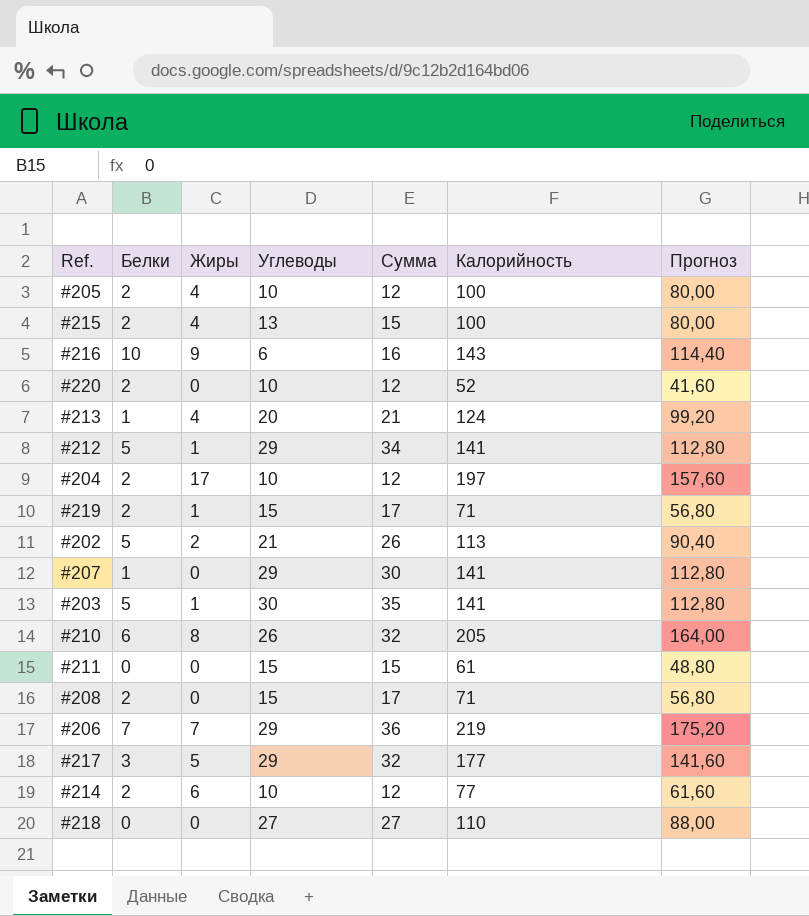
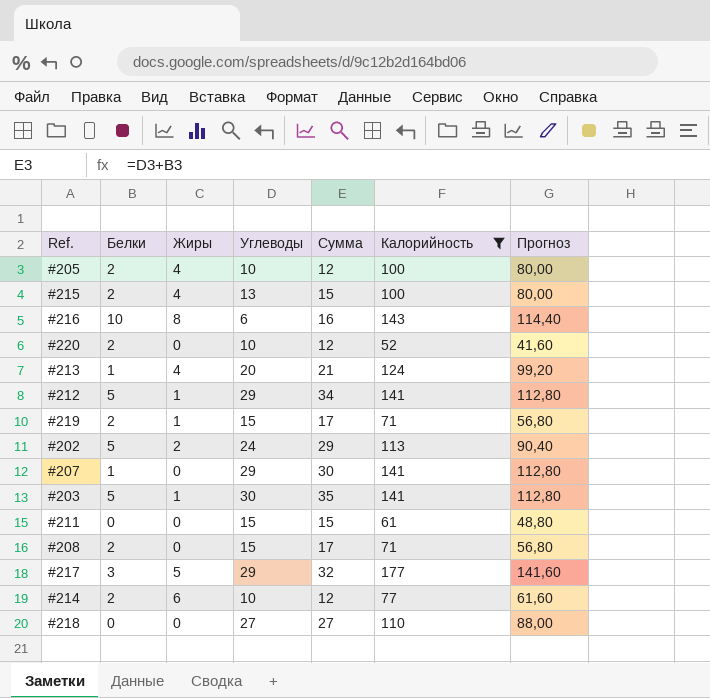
filter: none -> Калорийность <= 177
#216 | Жиры: 9 -> 8
#202 | Углеводы: 21 -> 24
#202 | Сумма: 26 -> 29

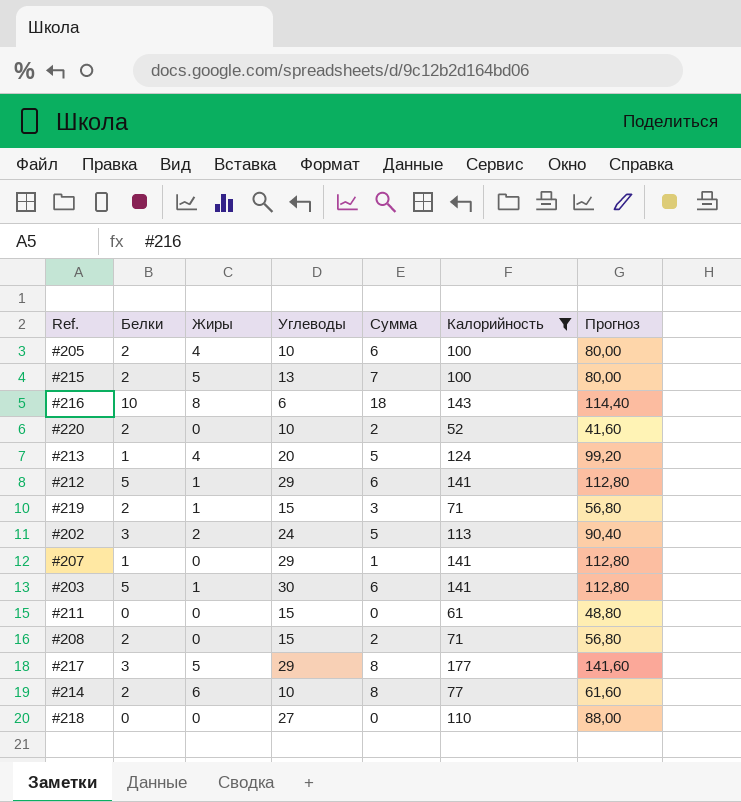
column Сумма | formula: [Белки] + [Углеводы] -> [Белки] + [Жиры]
#215 | Жиры: 4 -> 5
#202 | Белки: 5 -> 3

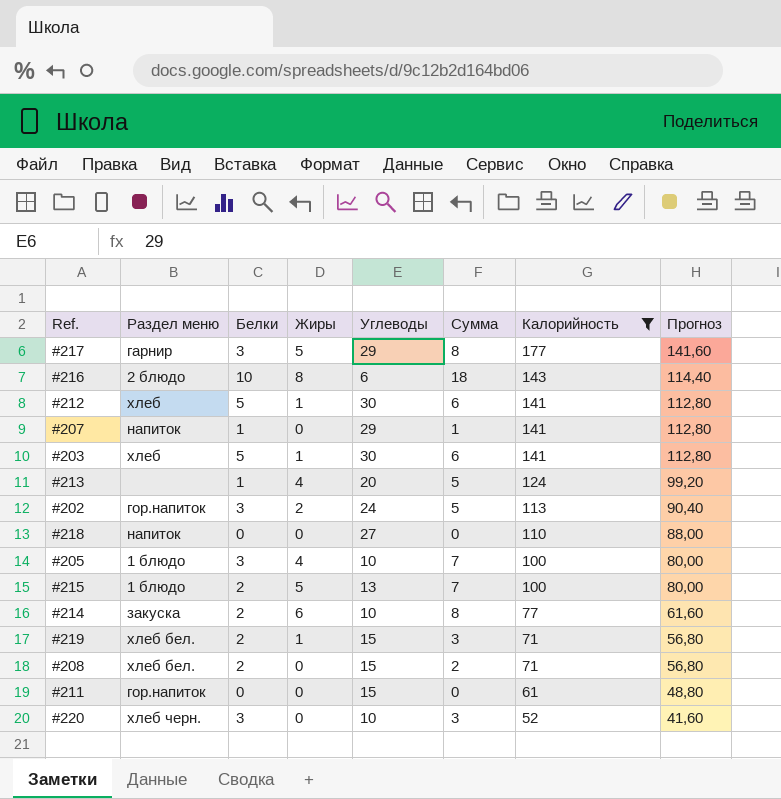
row order: none -> Калорийность descending
column Раздел меню | position: none -> 2
#212 | Углеводы: 29 -> 30
#205 | Белки: 2 -> 3
#205 | Сумма: 6 -> 7
#220 | Белки: 2 -> 3
#220 | Сумма: 2 -> 3

